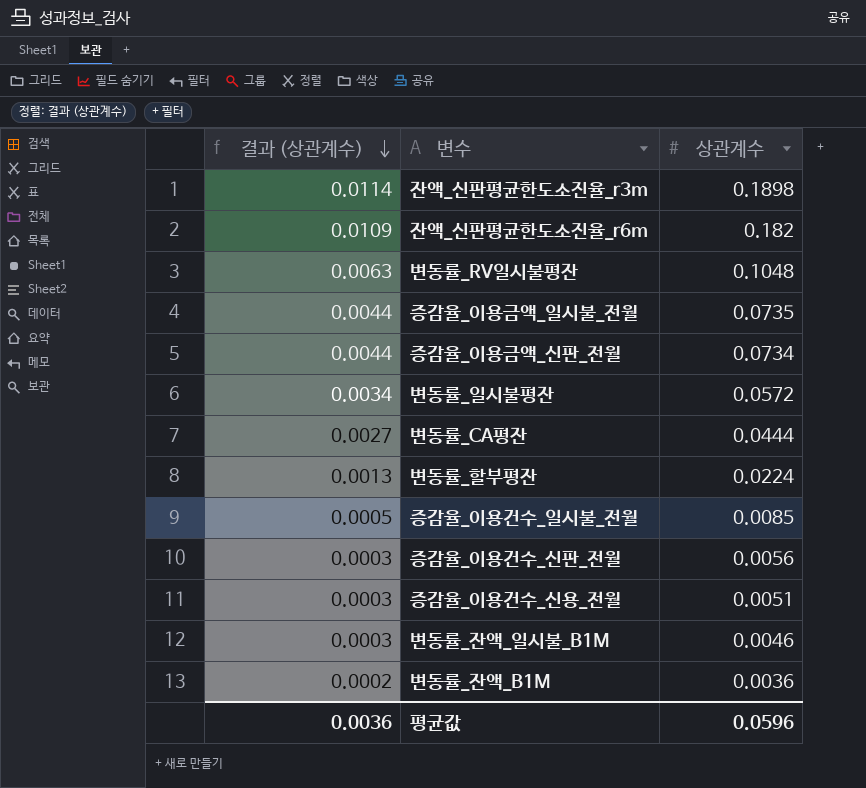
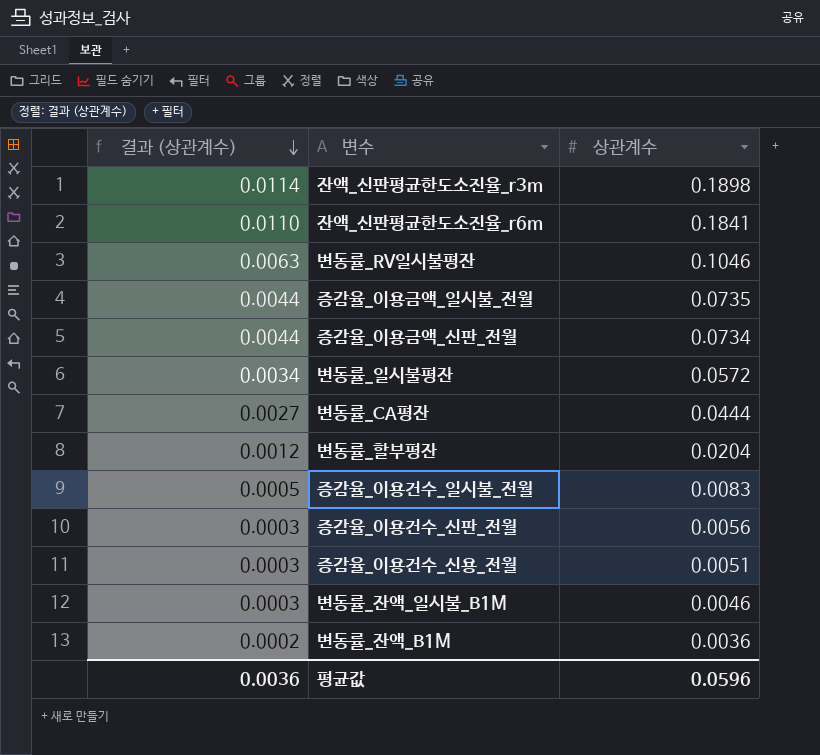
잔액_신판평균한도소진율_r6m | 결과 (상관계수): 0.0109 -> 0.0110
잔액_신판평균한도소진율_r6m | 상관계수: 0.182 -> 0.1841
변동률_RV일시불평잔 | 상관계수: 0.1048 -> 0.1046
변동률_할부평잔 | 결과 (상관계수): 0.0013 -> 0.0012
변동률_할부평잔 | 상관계수: 0.0224 -> 0.0204
증감율_이용건수_일시불_전월 | 상관계수: 0.0085 -> 0.0083

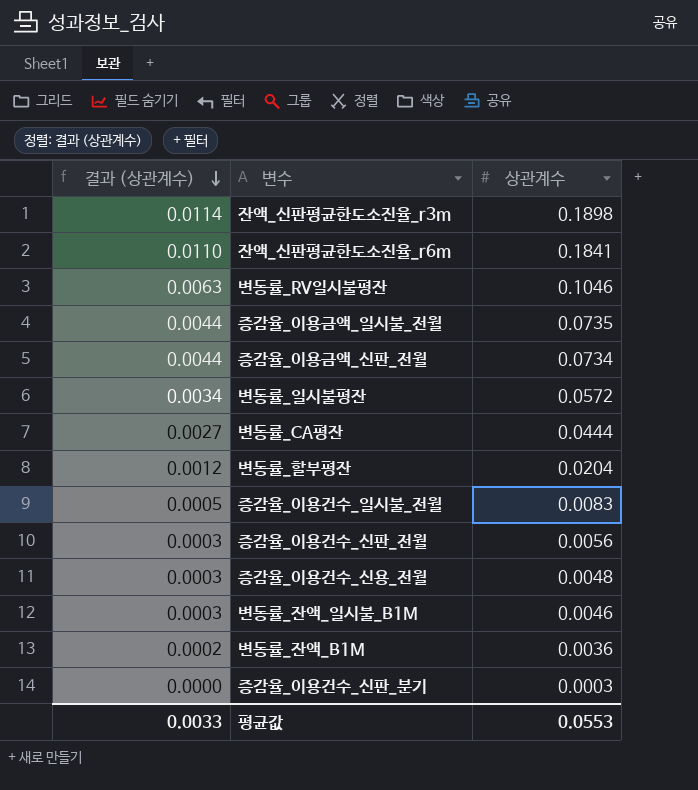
증감율_이용건수_신용_전월 | 상관계수: 0.0051 -> 0.0048
row 증감율_이용건수_신판_분기: none -> 0.0000 | 0.0003
평균값 | 결과 (상관계수): 0.0036 -> 0.0033
평균값 | 상관계수: 0.0596 -> 0.0553

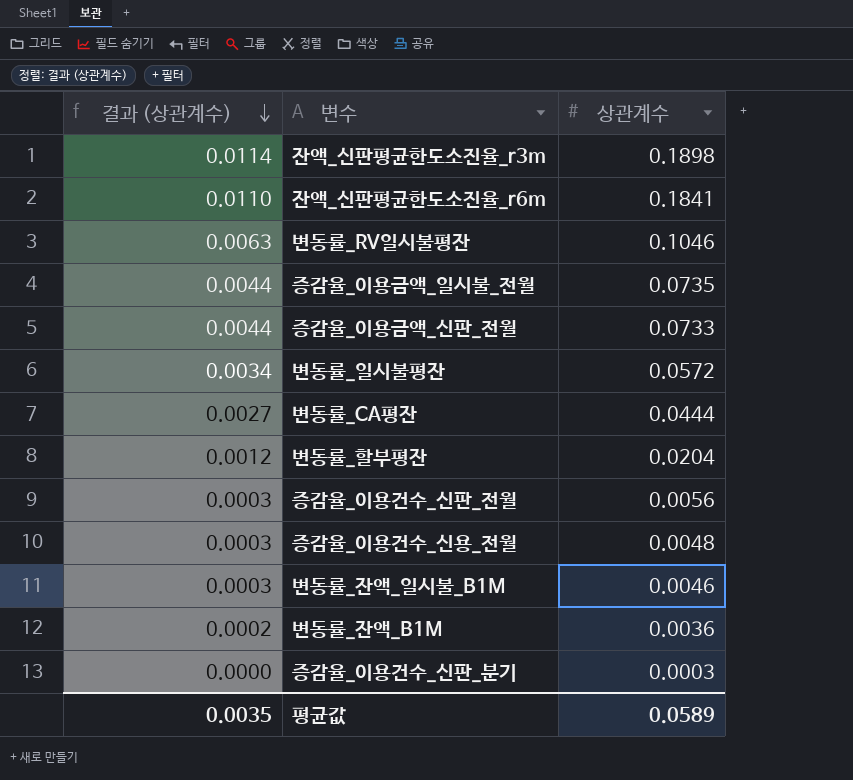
row 증감율_이용건수_일시불_전월: 0.0005 | 0.0083 -> none
증감율_이용금액_신판_전월 | 상관계수: 0.0734 -> 0.0733
평균값 | 결과 (상관계수): 0.0033 -> 0.0035
평균값 | 상관계수: 0.0553 -> 0.0589

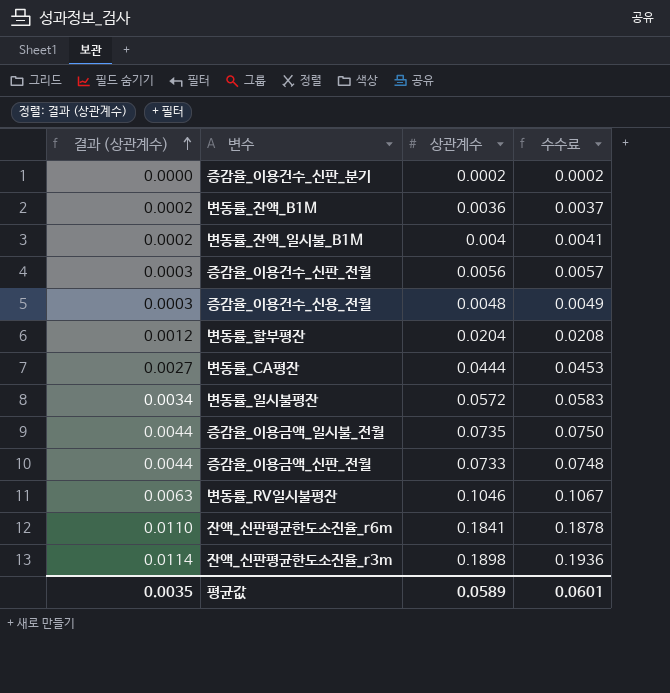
row order: 결과 (상관계수) descending -> 결과 (상관계수) ascending
column 수수료 | formula: none -> [상관계수] * 1.02
증감율_이용건수_신판_분기 | 상관계수: 0.0003 -> 0.0002
변동률_잔액_일시불_B1M | 결과 (상관계수): 0.0003 -> 0.0002
변동률_잔액_일시불_B1M | 상관계수: 0.0046 -> 0.004

